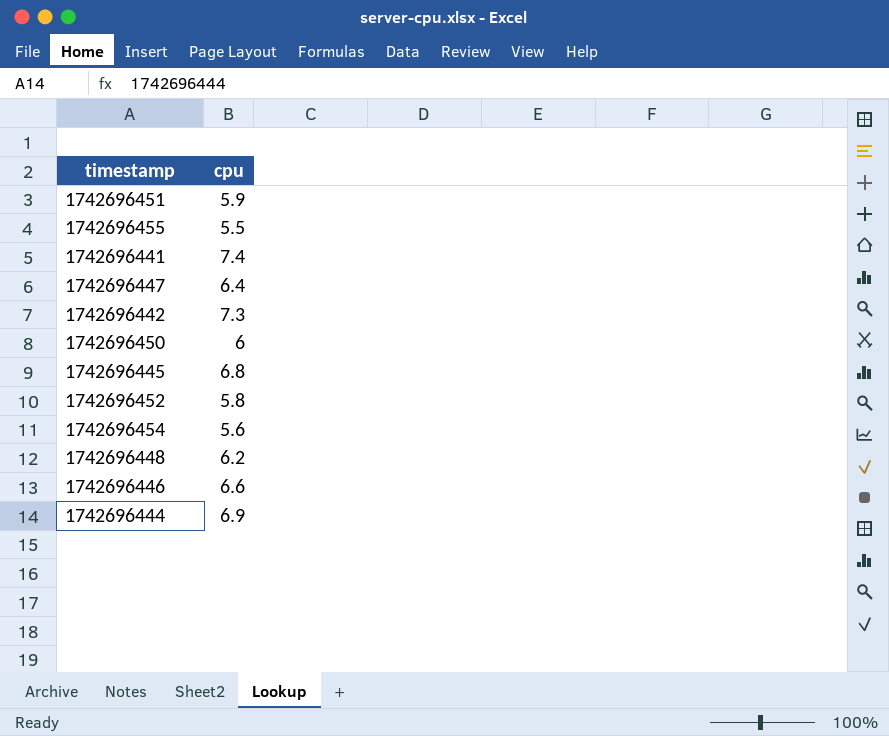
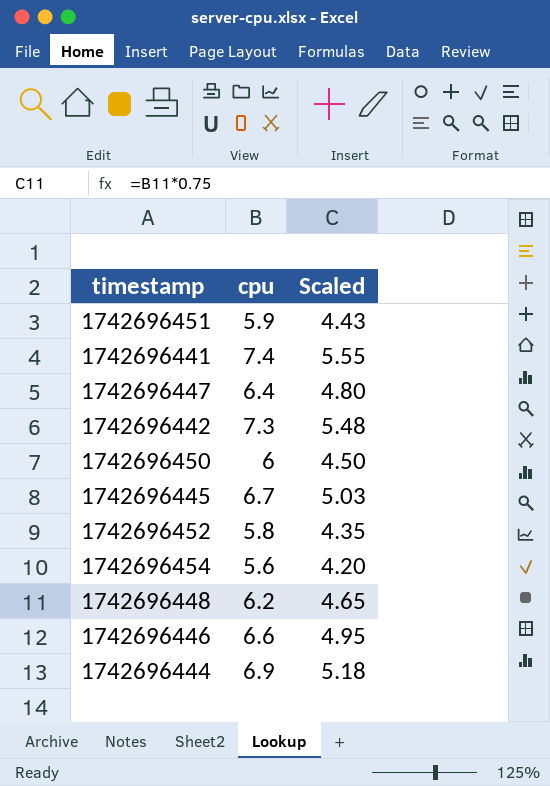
column Scaled | formula: none -> [cpu] * 0.75
row 1742696455: 5.5 -> none
1742696445 | cpu: 6.8 -> 6.7

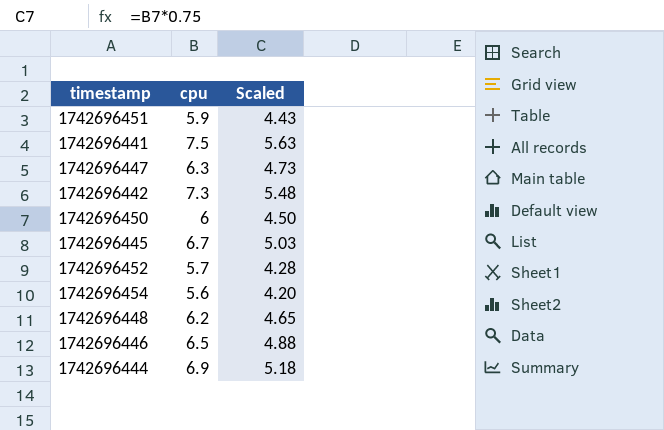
1742696441 | cpu: 7.4 -> 7.5
1742696441 | Scaled: 5.55 -> 5.63
1742696447 | cpu: 6.4 -> 6.3
1742696447 | Scaled: 4.80 -> 4.73
1742696452 | cpu: 5.8 -> 5.7
1742696452 | Scaled: 4.35 -> 4.28
1742696446 | cpu: 6.6 -> 6.5
1742696446 | Scaled: 4.95 -> 4.88

